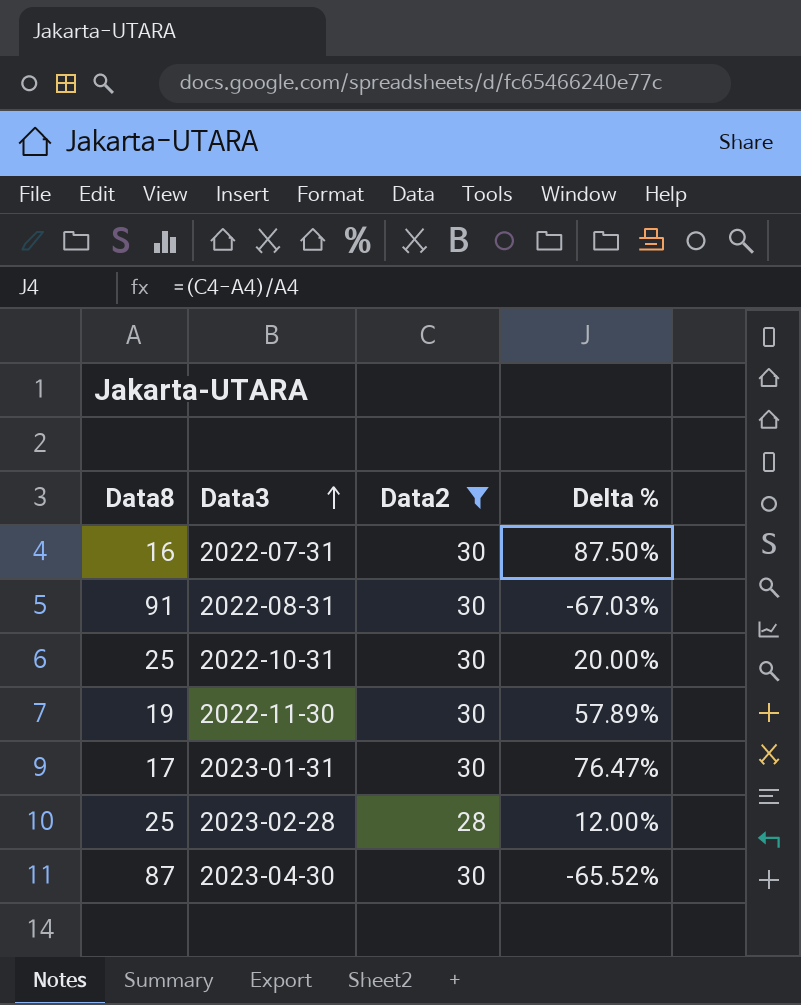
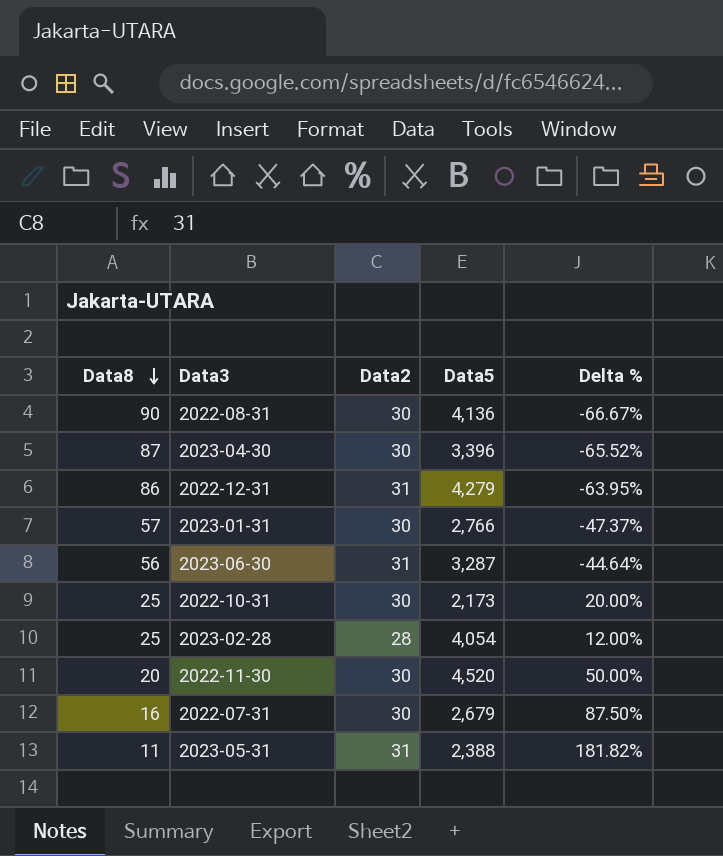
filter: Data2 != 31 -> none
row order: Data3 ascending -> Data8 descending
column Data5 | position: none -> 4
2022-08-31 | Data8: 91 -> 90
2022-08-31 | Delta %: -67.03% -> -66.67%
2023-01-31 | Data8: 17 -> 57
2023-01-31 | Delta %: 76.47% -> -47.37%
2022-11-30 | Data8: 19 -> 20
2022-11-30 | Delta %: 57.89% -> 50.00%

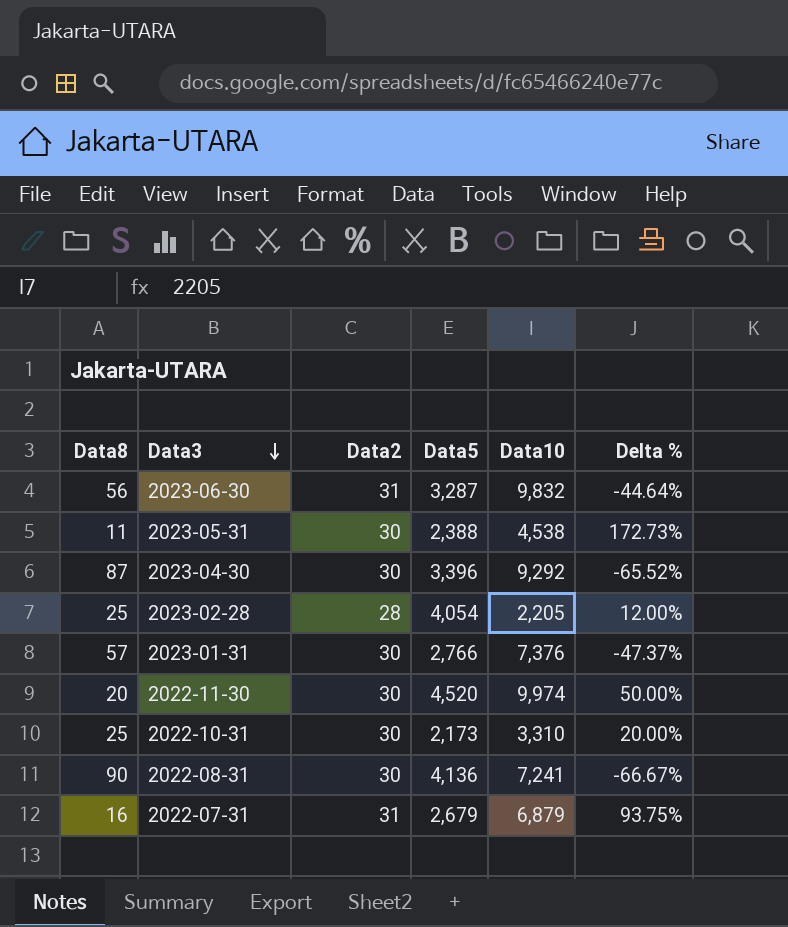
row order: Data8 descending -> Data3 descending
column Data10 | position: none -> 5
row 2022-12-31: 86 | 31 | 4,279 | -63.95% -> none
2023-05-31 | Data2: 31 -> 30
2023-05-31 | Delta %: 181.82% -> 172.73%
2022-07-31 | Data2: 30 -> 31
2022-07-31 | Delta %: 87.50% -> 93.75%

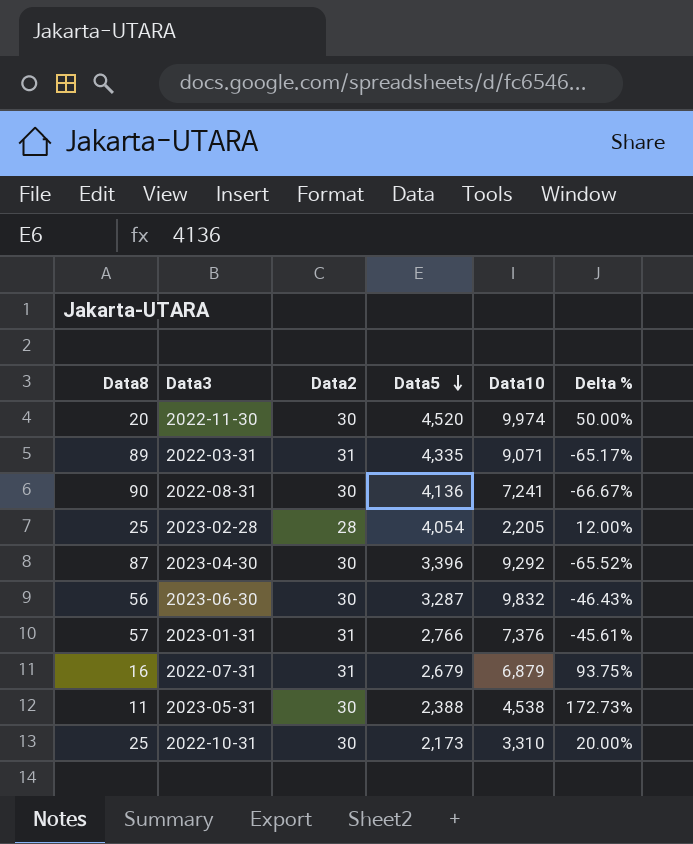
row order: Data3 descending -> Data5 descending
row 2022-03-31: none -> 89 | 31 | 4,335 | 9,071 | -65.17%
2023-06-30 | Data2: 31 -> 30
2023-06-30 | Delta %: -44.64% -> -46.43%
2023-01-31 | Data2: 30 -> 31
2023-01-31 | Delta %: -47.37% -> -45.61%

